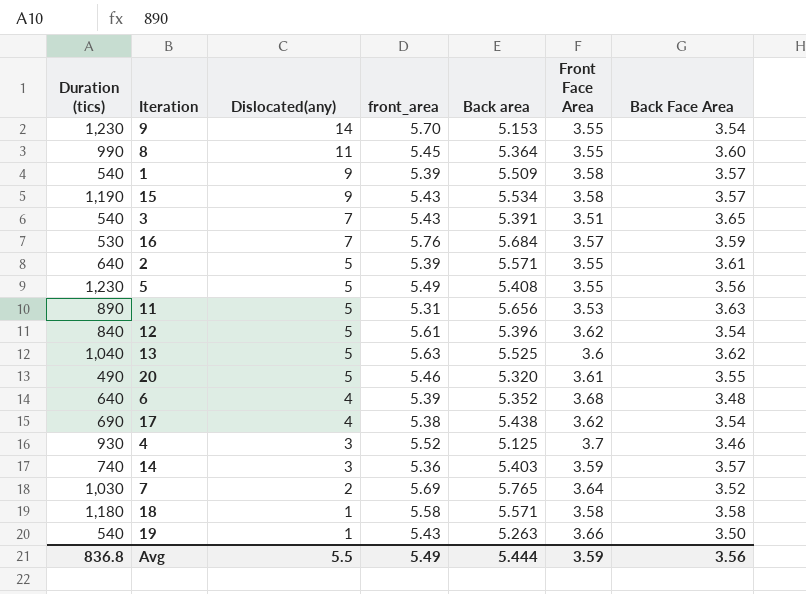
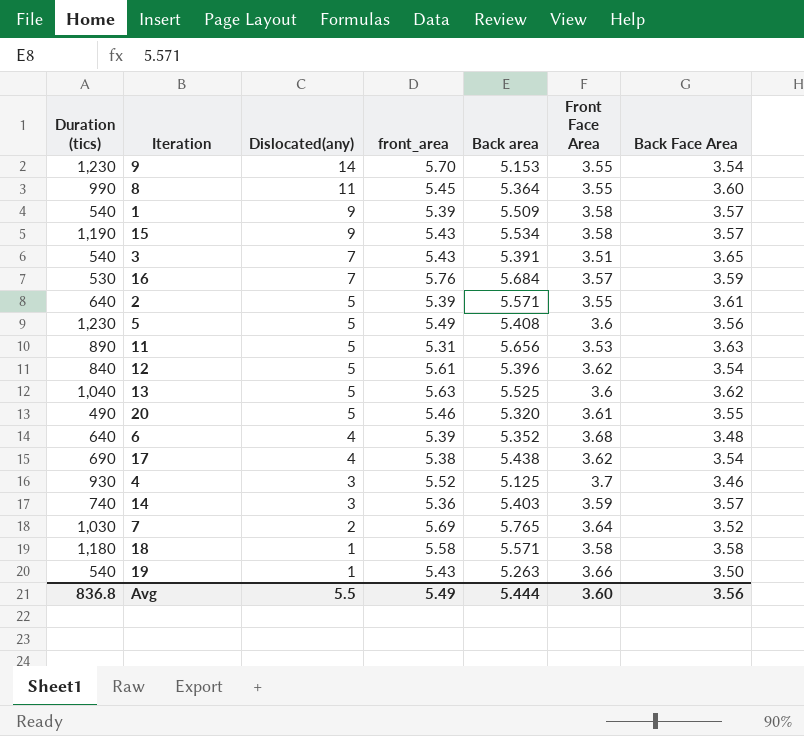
5 | Front Face Area: 3.55 -> 3.6
Avg | Front Face Area: 3.59 -> 3.60

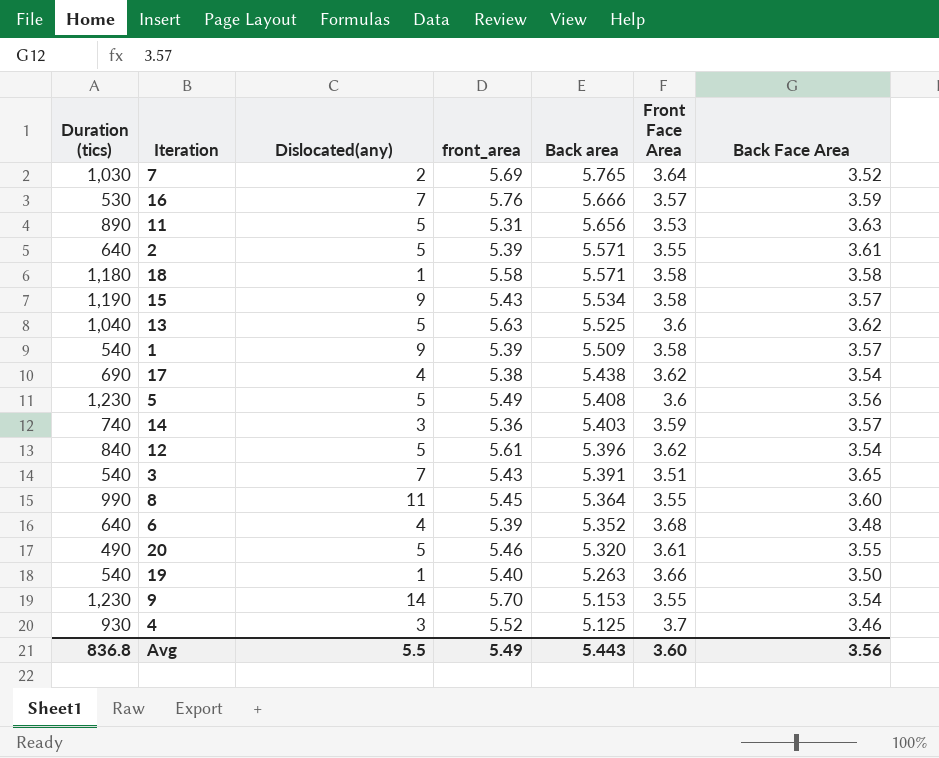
row order: Dislocated(any) descending -> Back area descending
16 | Back area: 5.684 -> 5.666
19 | front_area: 5.43 -> 5.40
Avg | Back area: 5.444 -> 5.443

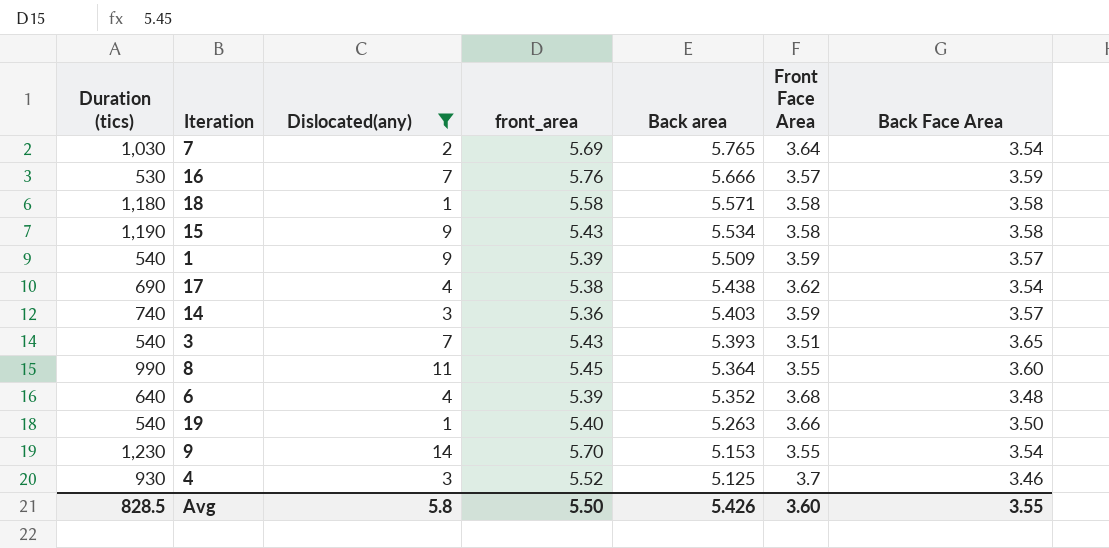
filter: none -> Dislocated(any) != 5
7 | Back Face Area: 3.52 -> 3.54
15 | Back Face Area: 3.57 -> 3.58
1 | Front Face Area: 3.58 -> 3.59
3 | Back area: 5.391 -> 5.393
Avg | Duration (tics): 836.8 -> 828.5
Avg | Dislocated(any): 5.5 -> 5.8
Avg | front_area: 5.49 -> 5.50
Avg | Back area: 5.443 -> 5.426
Avg | Back Face Area: 3.56 -> 3.55

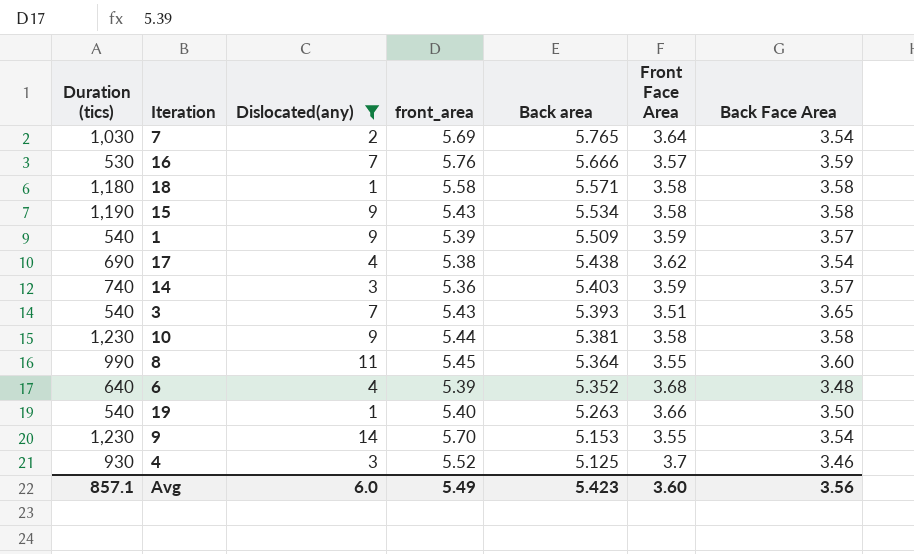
row 10: none -> 1,230 | 9 | 5.44 | 5.381 | 3.58 | 3.58
Avg | Duration (tics): 828.5 -> 857.1
Avg | Dislocated(any): 5.8 -> 6.0
Avg | front_area: 5.50 -> 5.49
Avg | Back area: 5.426 -> 5.423
Avg | Back Face Area: 3.55 -> 3.56

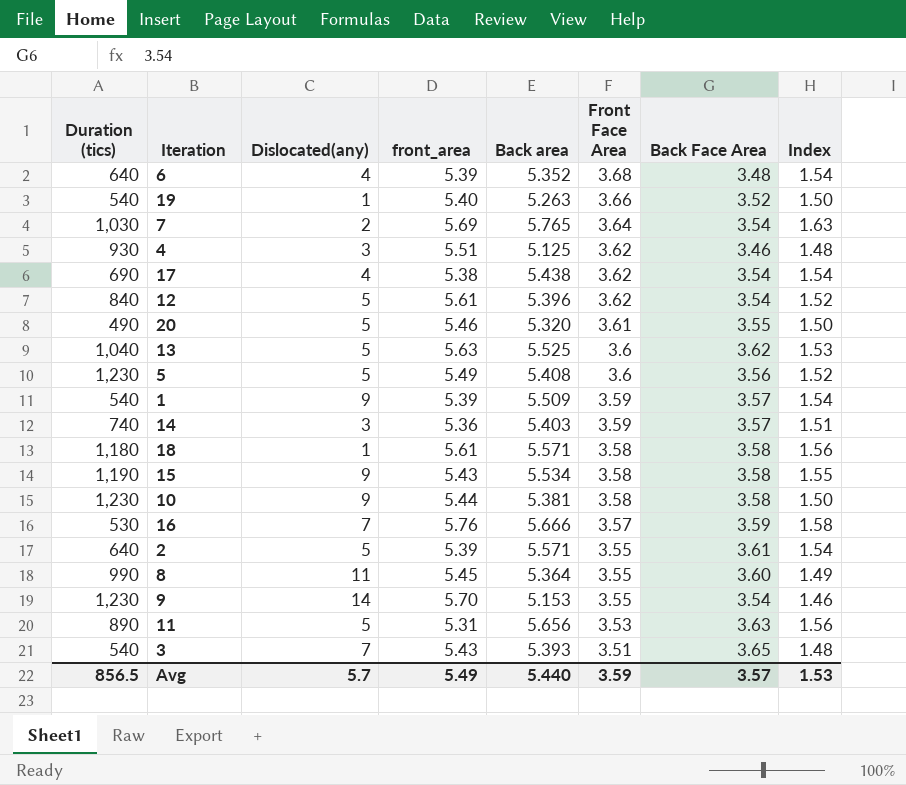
filter: Dislocated(any) != 5 -> none
row order: Back area descending -> Front Face Area descending
column Index | formula: none -> [Back area] / [Back Face Area]
19 | Back Face Area: 3.50 -> 3.52
4 | front_area: 5.52 -> 5.51
4 | Front Face Area: 3.7 -> 3.62
18 | front_area: 5.58 -> 5.61
Avg | Duration (tics): 857.1 -> 856.5
Avg | Dislocated(any): 6.0 -> 5.7
Avg | Back area: 5.423 -> 5.440
Avg | Front Face Area: 3.60 -> 3.59
Avg | Back Face Area: 3.56 -> 3.57

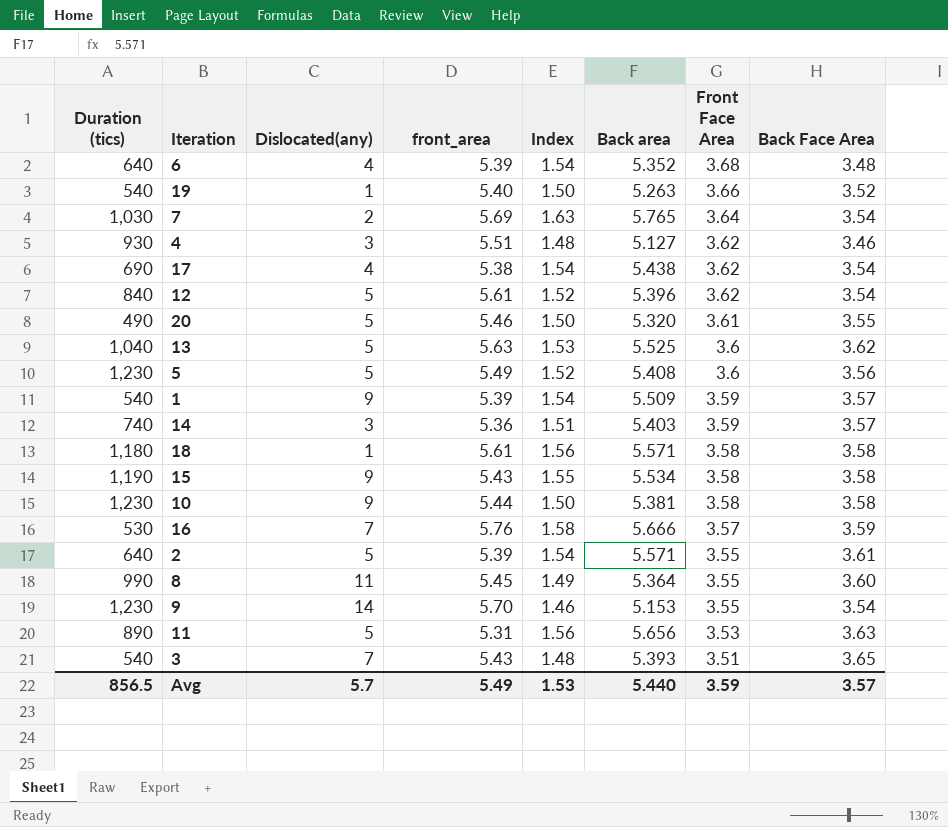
column Index | position: 8 -> 5
4 | Back area: 5.125 -> 5.127

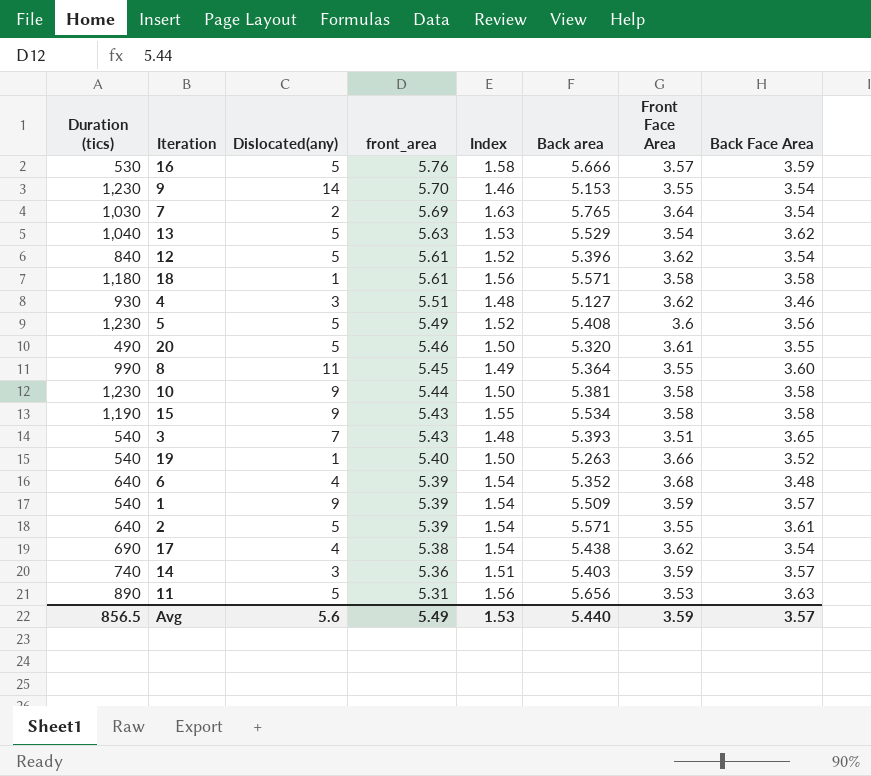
row order: Front Face Area descending -> front_area descending
16 | Dislocated(any): 7 -> 5
13 | Back area: 5.525 -> 5.529
13 | Front Face Area: 3.6 -> 3.54
Avg | Dislocated(any): 5.7 -> 5.6

